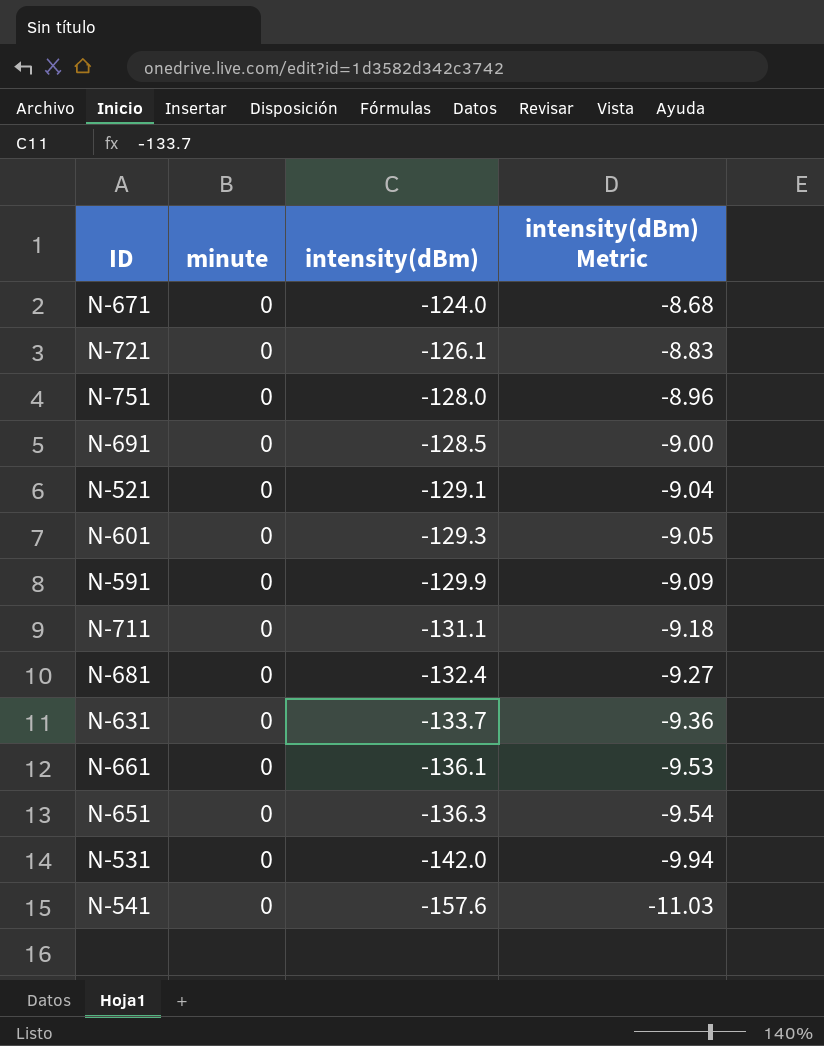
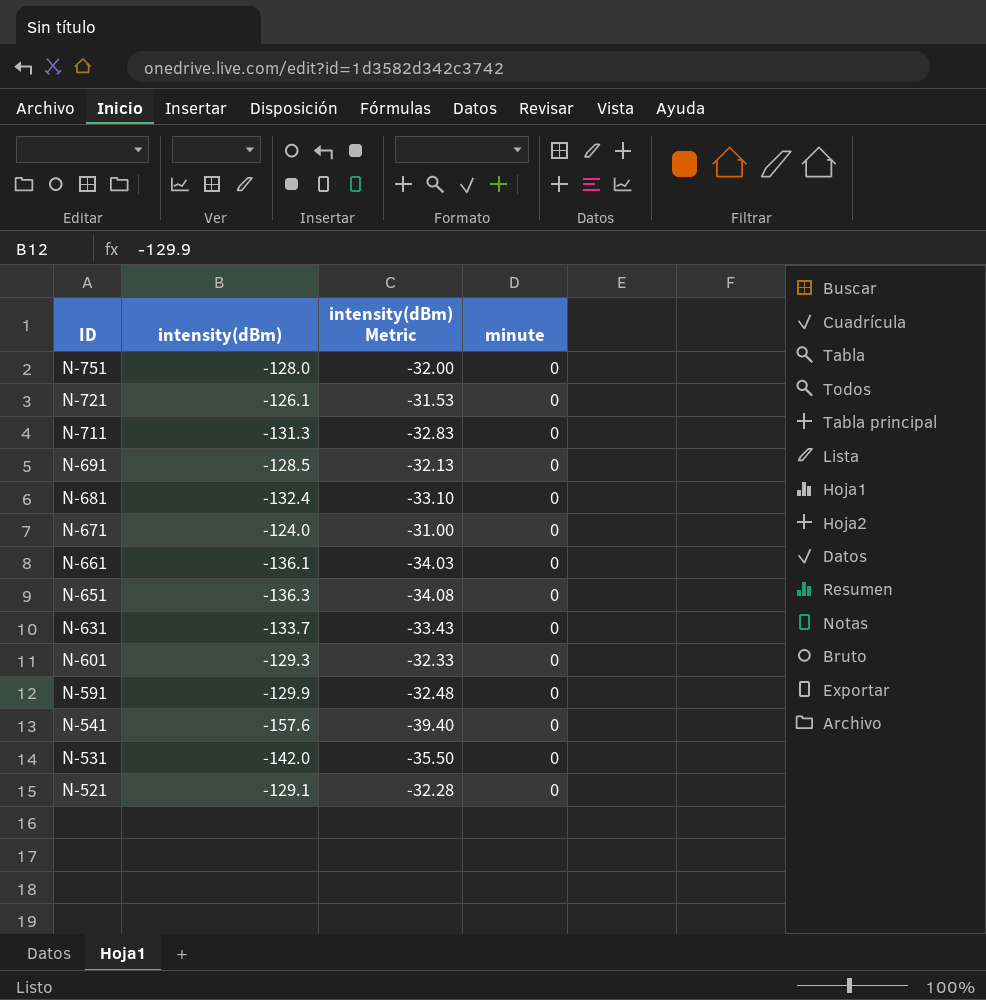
row order: intensity(dBm) descending -> ID descending
column intensity(dBm) Metric | formula: [intensity(dBm)] * 0.07 -> [intensity(dBm)] * 0.25
column minute | position: 2 -> 4
N-711 | intensity(dBm): -131.1 -> -131.3

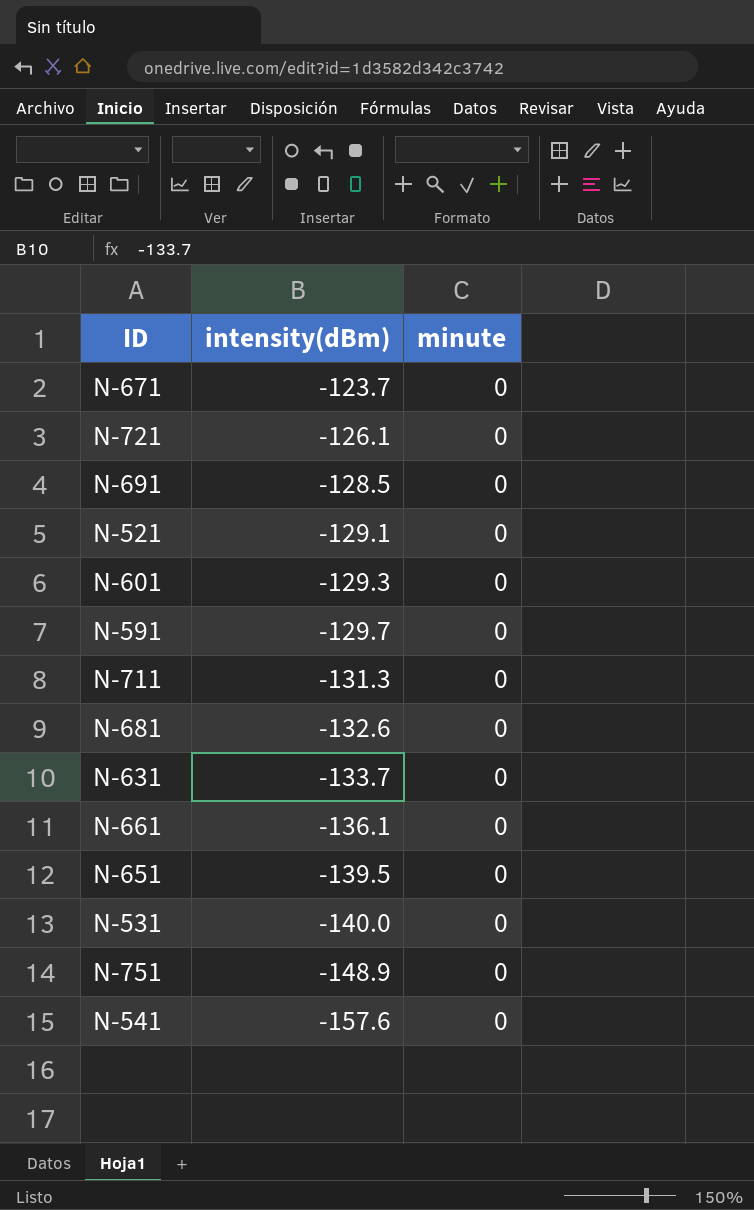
row order: ID descending -> intensity(dBm) descending
column intensity(dBm) Metric | formula: [intensity(dBm)] * 0.25 -> none
N-671 | intensity(dBm): -124.0 -> -123.7
N-591 | intensity(dBm): -129.9 -> -129.7
N-681 | intensity(dBm): -132.4 -> -132.6
N-651 | intensity(dBm): -136.3 -> -139.5
N-531 | intensity(dBm): -142.0 -> -140.0
N-751 | intensity(dBm): -128.0 -> -148.9

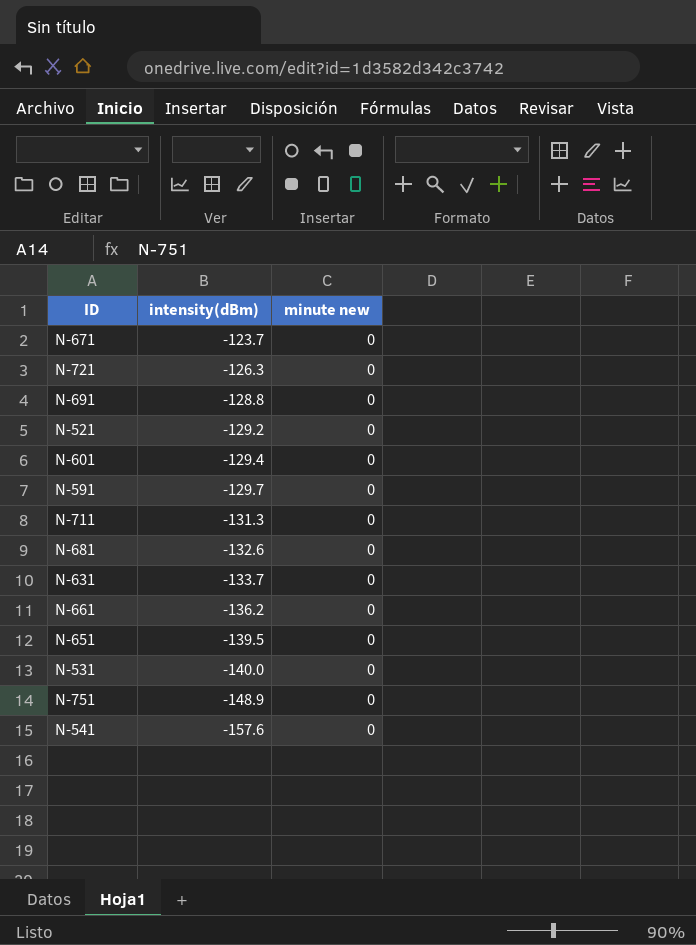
column name: minute -> minute new
N-721 | intensity(dBm): -126.1 -> -126.3
N-691 | intensity(dBm): -128.5 -> -128.8
N-521 | intensity(dBm): -129.1 -> -129.2
N-601 | intensity(dBm): -129.3 -> -129.4
N-661 | intensity(dBm): -136.1 -> -136.2

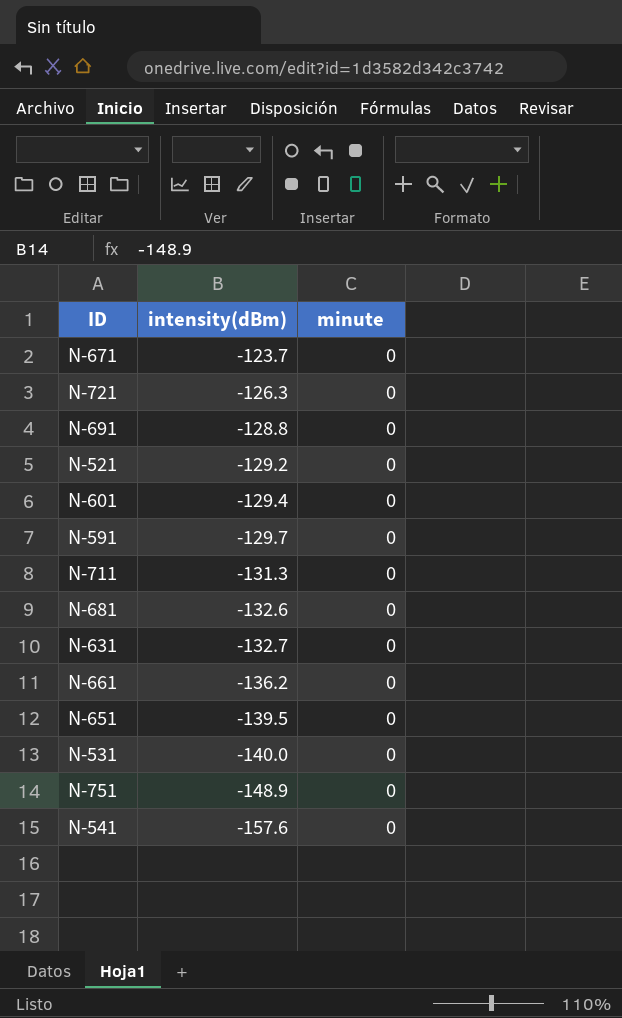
column name: minute new -> minute
N-631 | intensity(dBm): -133.7 -> -132.7

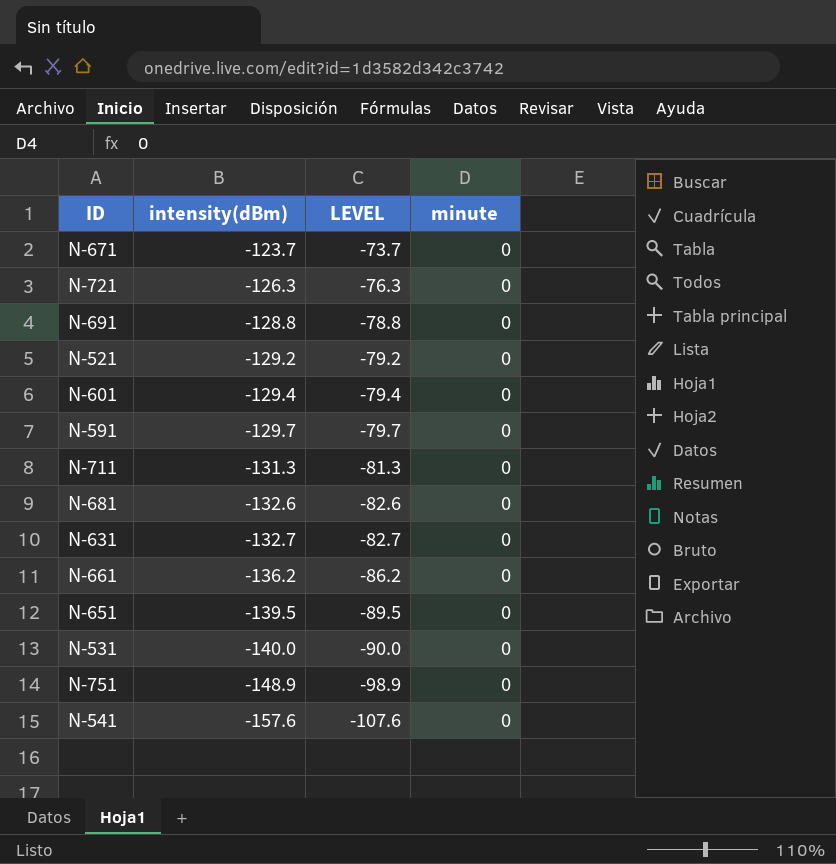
column LEVEL | formula: none -> [intensity(dBm)] + 50

